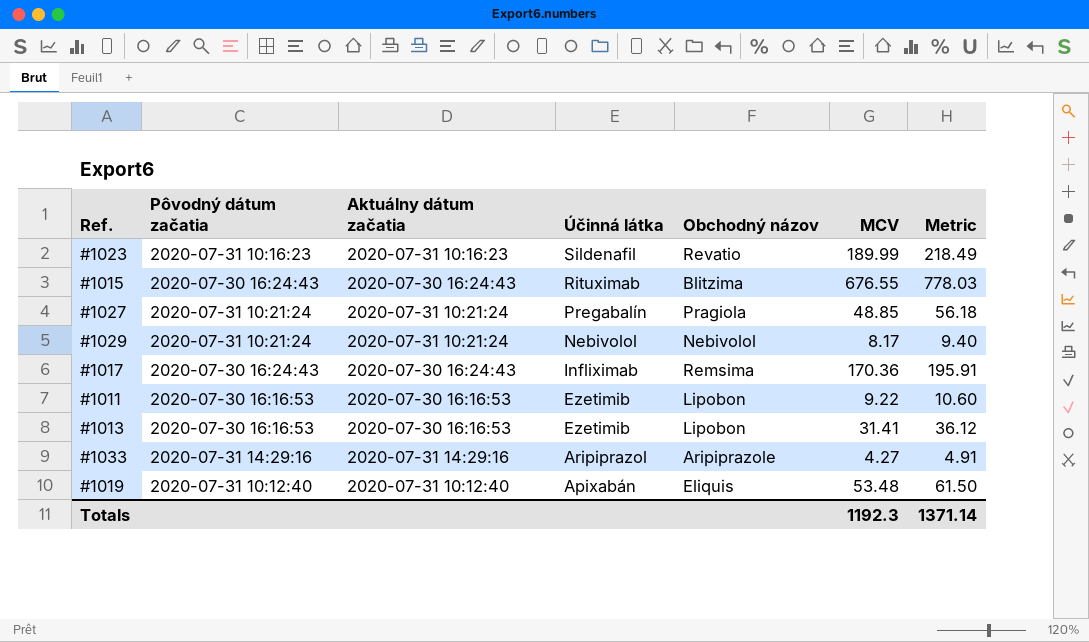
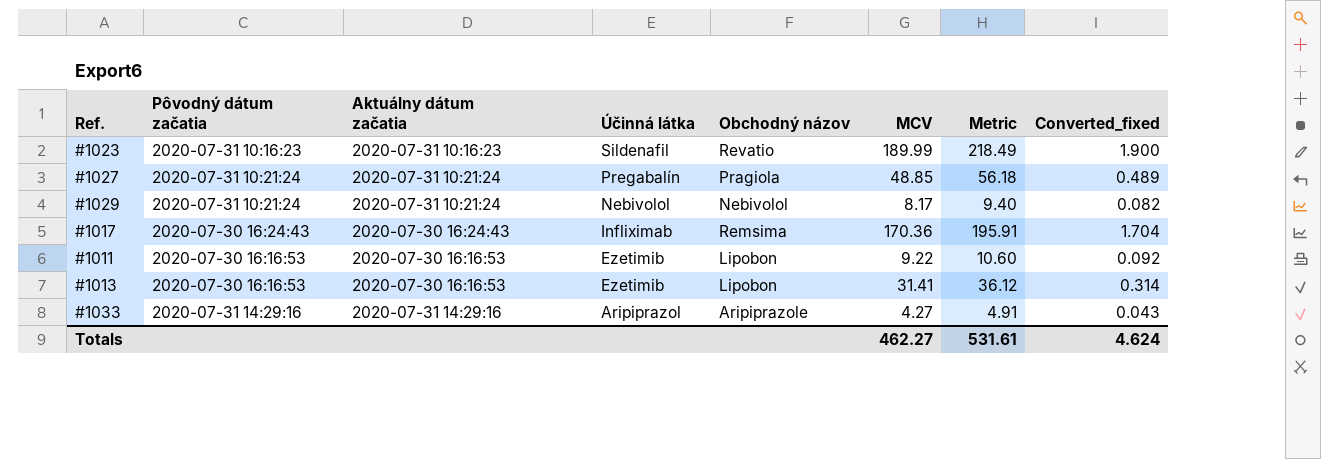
column Converted_fixed | formula: none -> [MCV] * 0.01
row #1015: 2020-07-30 16:24:43 | 2020-07-30 16:24:43 | Rituximab | Blitzima | 676.55 | 778.03 -> none
row #1019: 2020-07-31 10:12:40 | 2020-07-31 10:12:40 | Apixabán | Eliquis | 53.48 | 61.50 -> none
Totals | MCV: 1192.3 -> 462.27
Totals | Metric: 1371.14 -> 531.61

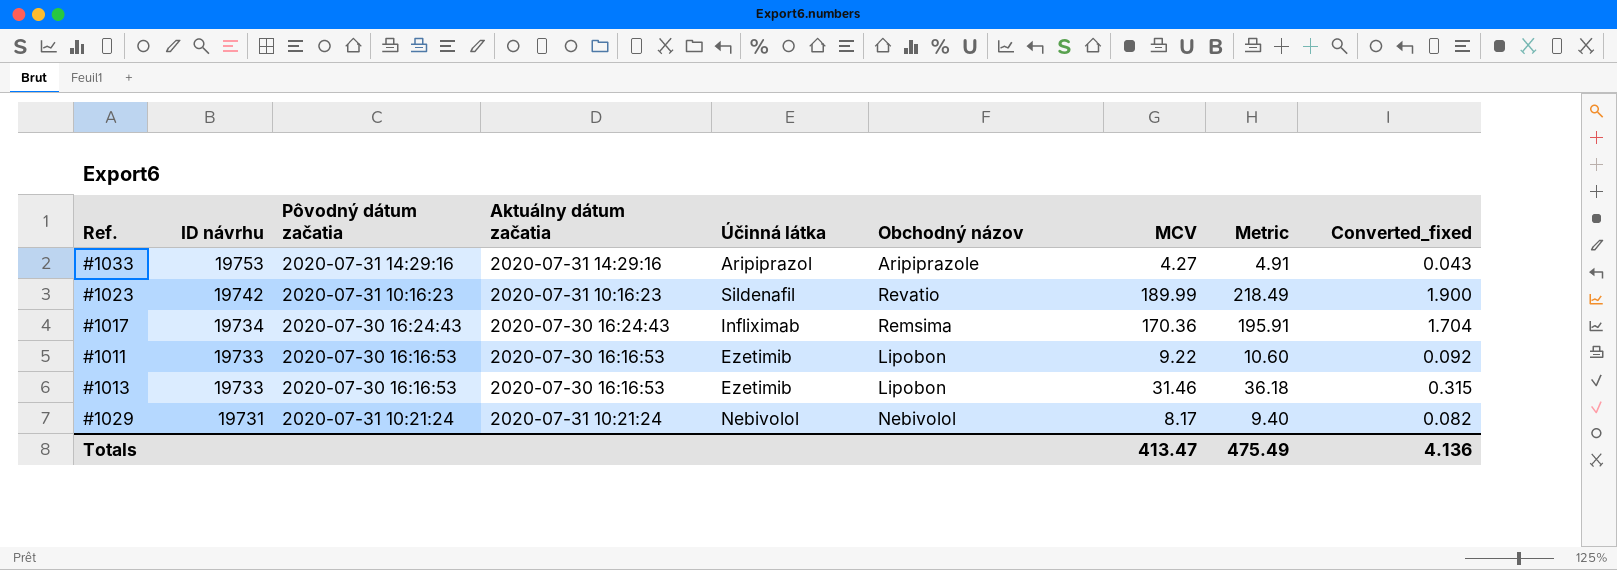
row order: Účinná látka descending -> ID návrhu descending
column ID návrhu | position: none -> 2
row #1027: 2020-07-31 10:21:24 | 2020-07-31 10:21:24 | Pregabalín | Pragiola | 48.85 | 56.18 | 0.489 -> none
#1013 | MCV: 31.41 -> 31.46
#1013 | Metric: 36.12 -> 36.18
#1013 | Converted_fixed: 0.314 -> 0.315
Totals | MCV: 462.27 -> 413.47
Totals | Metric: 531.61 -> 475.49
Totals | Converted_fixed: 4.624 -> 4.136

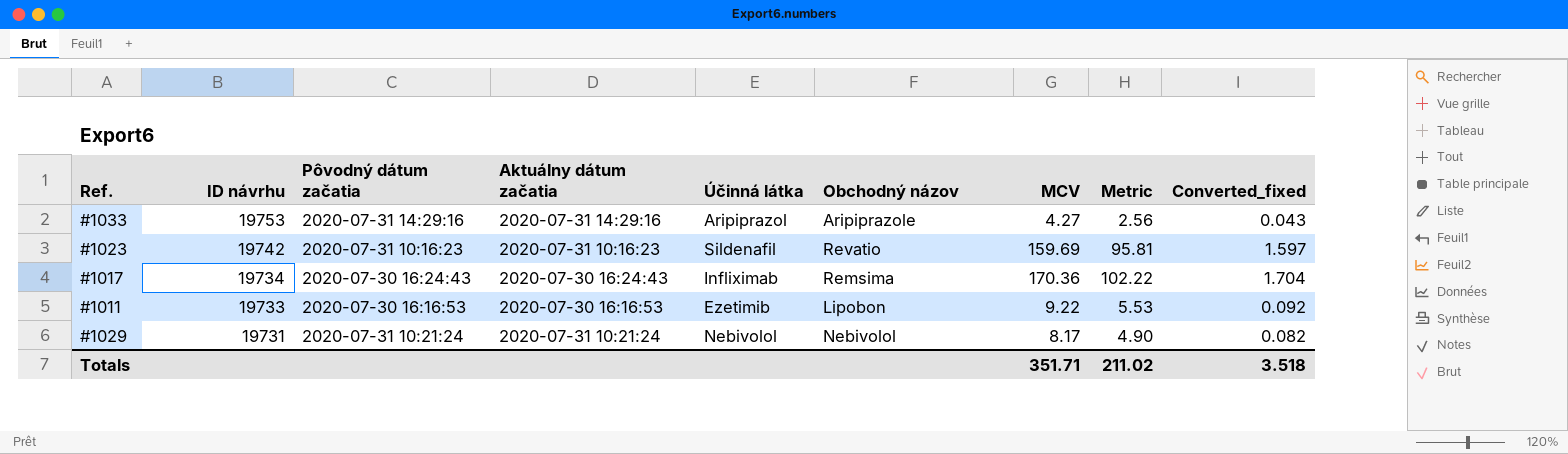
column Metric | formula: [MCV] * 1.15 -> [MCV] * 0.6
row #1013: 19733 | 2020-07-30 16:16:53 | 2020-07-30 16:16:53 | Ezetimib | Lipobon | 31.46 | 36.18 | 0.315 -> none
#1023 | MCV: 189.99 -> 159.69
#1023 | Converted_fixed: 1.900 -> 1.597
Totals | MCV: 413.47 -> 351.71
Totals | Metric: 475.49 -> 211.02
Totals | Converted_fixed: 4.136 -> 3.518

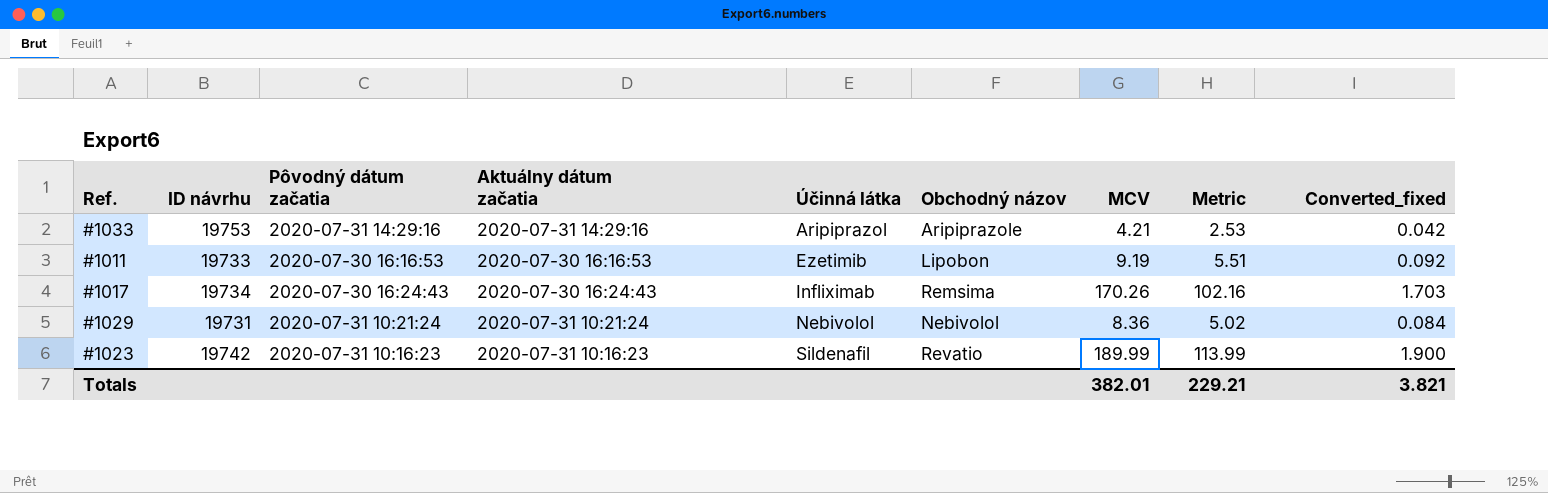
row order: ID návrhu descending -> Účinná látka ascending
#1033 | MCV: 4.27 -> 4.21
#1033 | Metric: 2.56 -> 2.53
#1033 | Converted_fixed: 0.043 -> 0.042
#1011 | MCV: 9.22 -> 9.19
#1011 | Metric: 5.53 -> 5.51
#1017 | MCV: 170.36 -> 170.26
#1017 | Metric: 102.22 -> 102.16
#1017 | Converted_fixed: 1.704 -> 1.703
#1029 | MCV: 8.17 -> 8.36
#1029 | Metric: 4.90 -> 5.02
#1029 | Converted_fixed: 0.082 -> 0.084
#1023 | MCV: 159.69 -> 189.99
#1023 | Metric: 95.81 -> 113.99
#1023 | Converted_fixed: 1.597 -> 1.900
Totals | MCV: 351.71 -> 382.01
Totals | Metric: 211.02 -> 229.21
Totals | Converted_fixed: 3.518 -> 3.821

